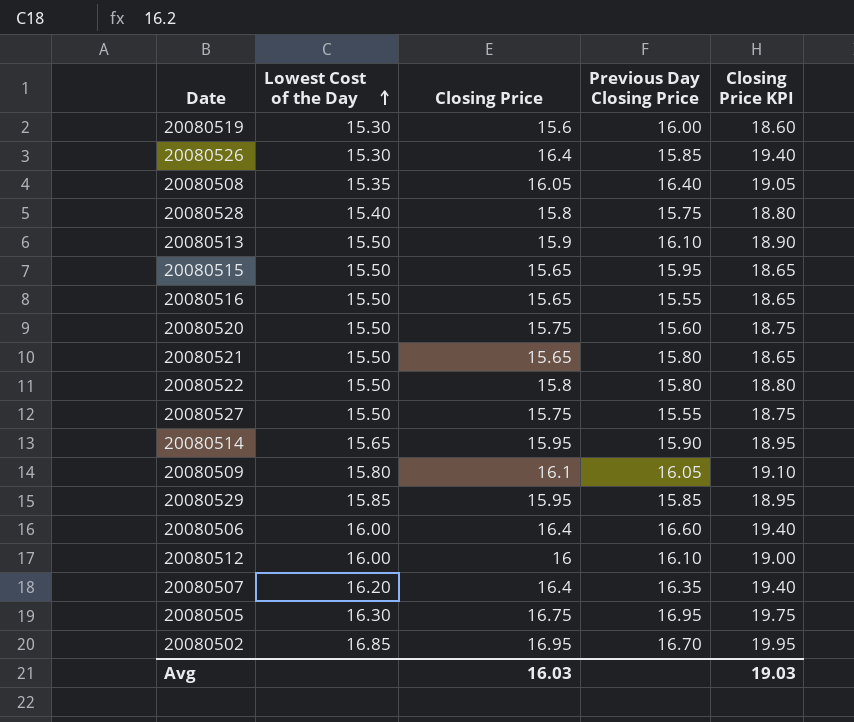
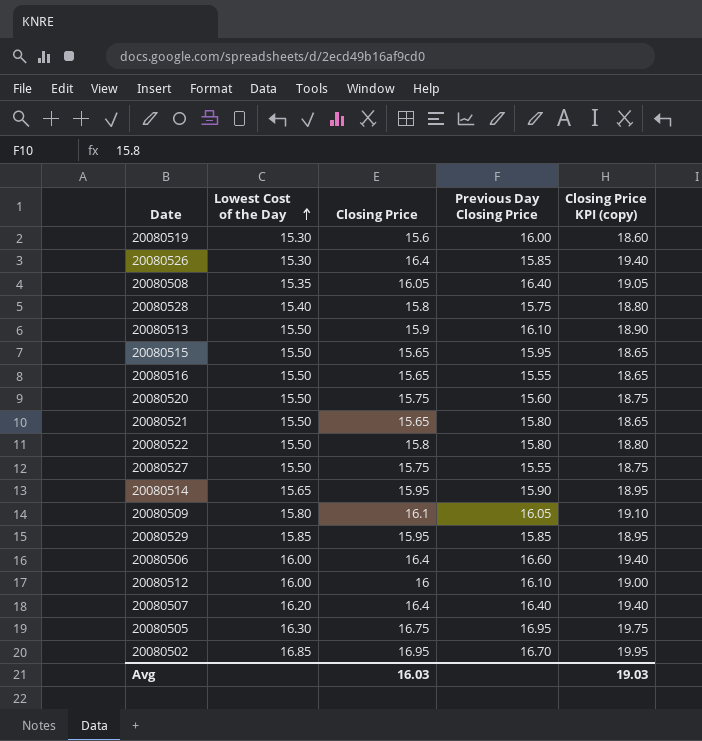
column name: Closing Price KPI -> Closing Price KPI (copy)
20080507 | Previous Day Closing Price: 16.35 -> 16.40

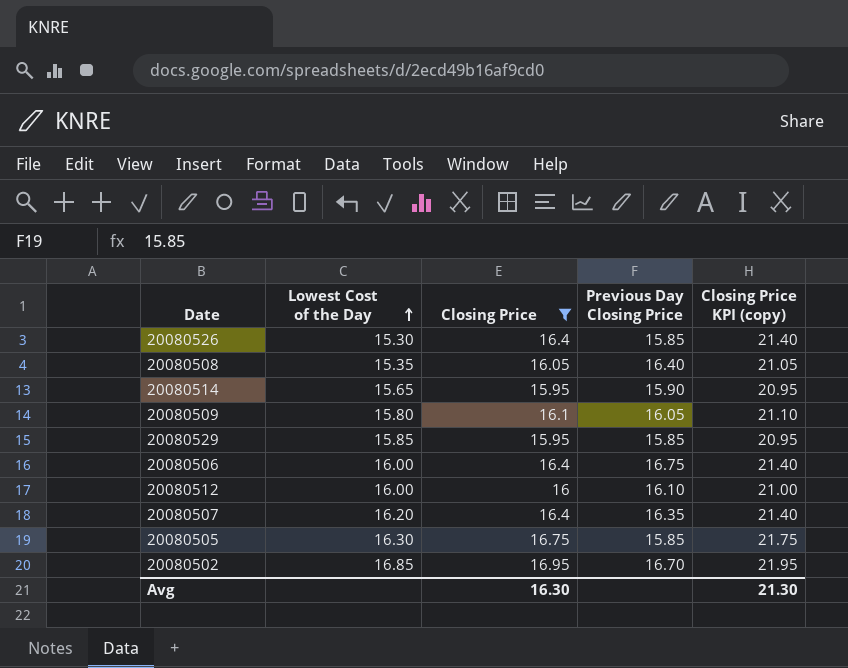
filter: none -> Closing Price >= 15.95
column Closing Price KPI (copy) | formula: [Closing Price] + 3 -> [Closing Price] + 5
20080506 | Previous Day Closing Price: 16.60 -> 16.75
20080507 | Previous Day Closing Price: 16.40 -> 16.35
20080505 | Previous Day Closing Price: 16.95 -> 15.85
Avg | Closing Price: 16.03 -> 16.30
Avg | Closing Price KPI (copy): 19.03 -> 21.30

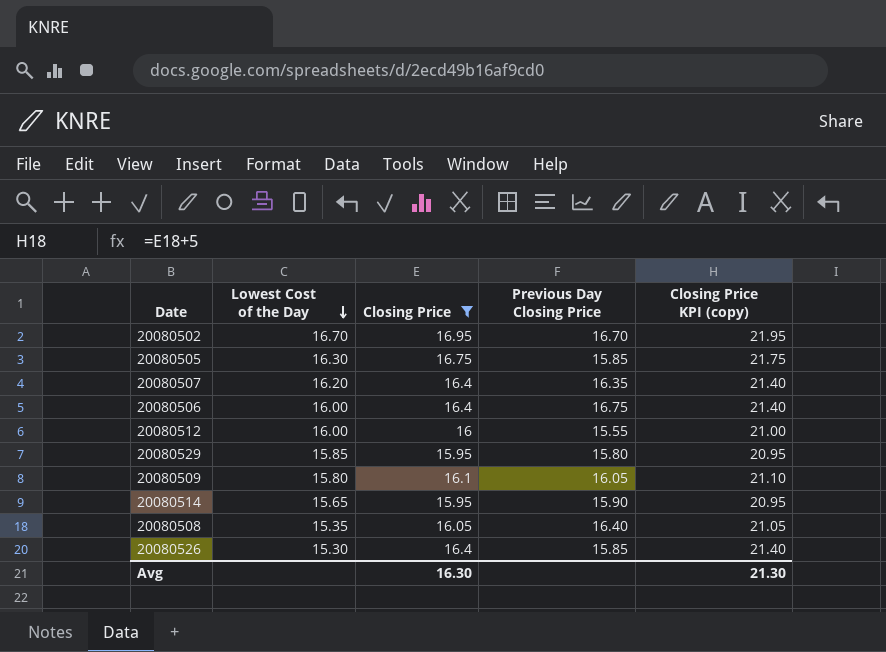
row order: Lowest Cost of the Day ascending -> Lowest Cost of the Day descending
20080502 | Lowest Cost of the Day: 16.85 -> 16.70
20080512 | Previous Day Closing Price: 16.10 -> 15.55
20080529 | Previous Day Closing Price: 15.85 -> 15.80

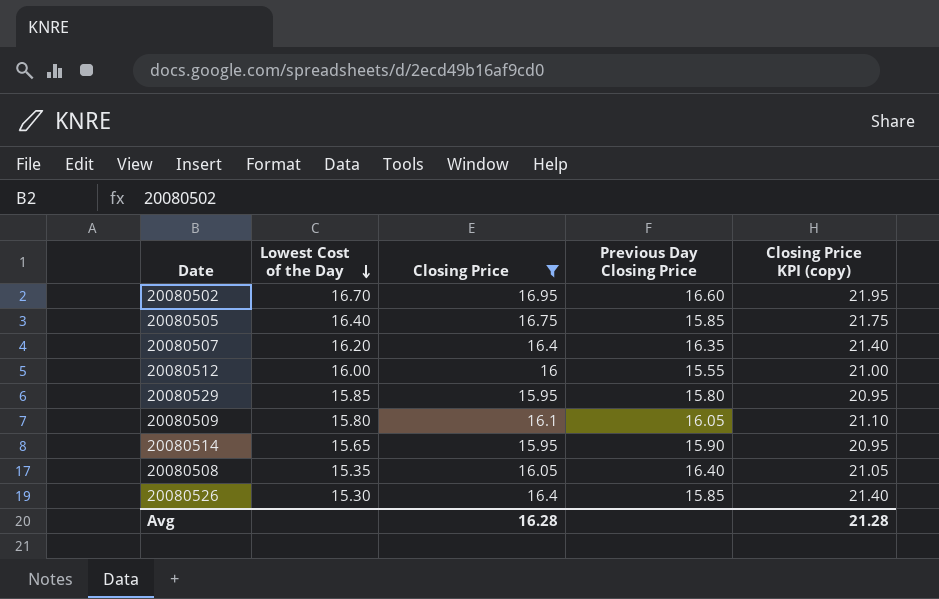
row 20080506: 16.00 | 16.4 | 16.75 | 21.40 -> none
20080502 | Previous Day Closing Price: 16.70 -> 16.60
20080505 | Lowest Cost of the Day: 16.30 -> 16.40
Avg | Closing Price: 16.30 -> 16.28
Avg | Closing Price KPI (copy): 21.30 -> 21.28

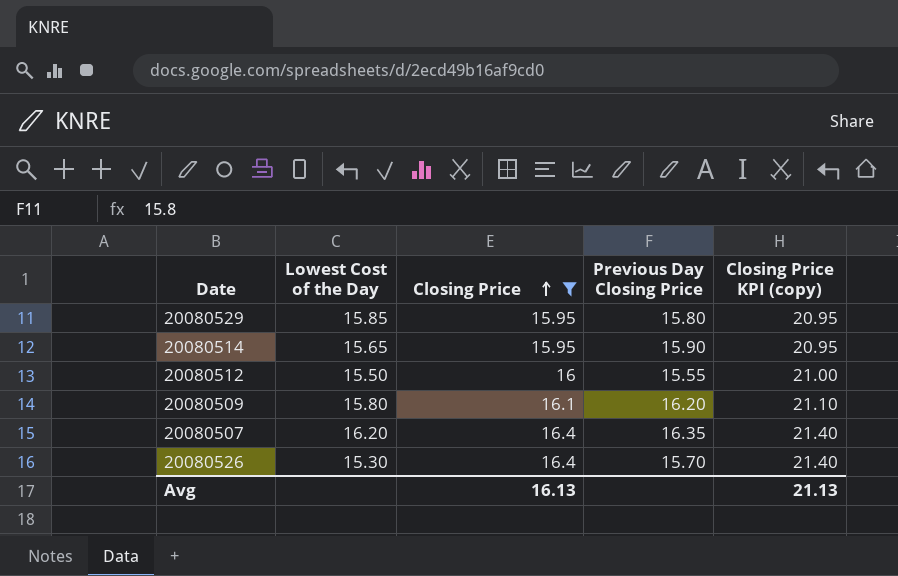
row order: Lowest Cost of the Day descending -> Closing Price ascending
row 20080502: 16.70 | 16.95 | 16.60 | 21.95 -> none
row 20080505: 16.40 | 16.75 | 15.85 | 21.75 -> none
row 20080508: 15.35 | 16.05 | 16.40 | 21.05 -> none
20080512 | Lowest Cost of the Day: 16.00 -> 15.50
20080509 | Previous Day Closing Price: 16.05 -> 16.20
20080526 | Previous Day Closing Price: 15.85 -> 15.70
Avg | Closing Price: 16.28 -> 16.13
Avg | Closing Price KPI (copy): 21.28 -> 21.13

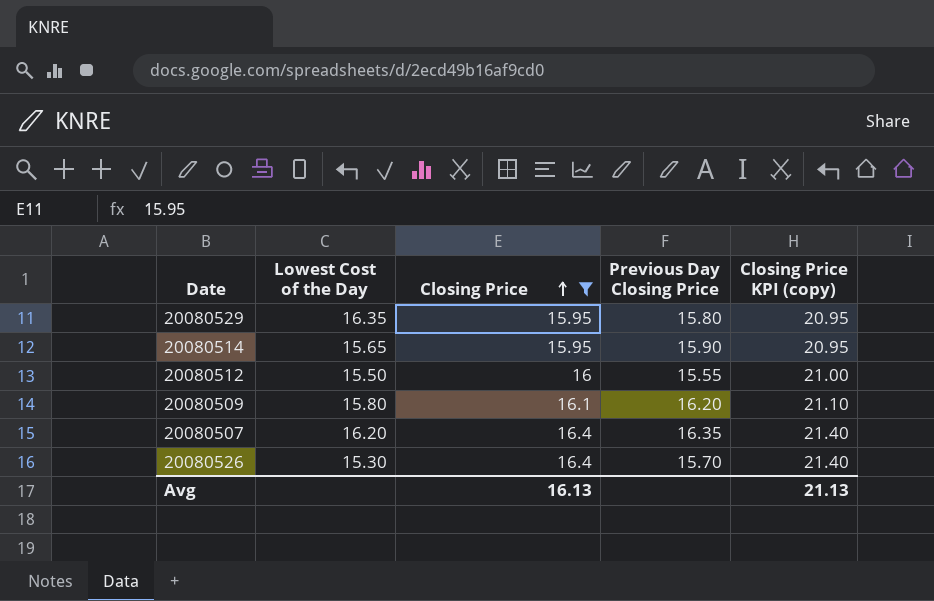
20080529 | Lowest Cost of the Day: 15.85 -> 16.35

